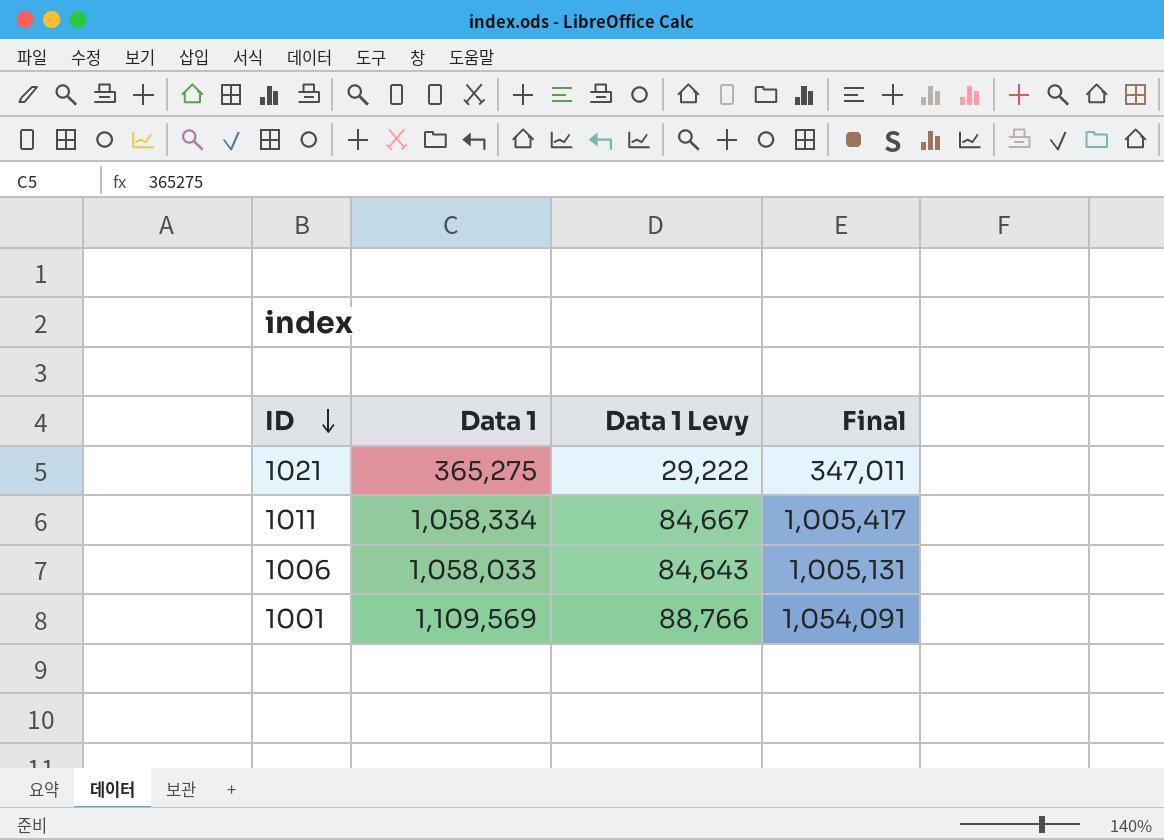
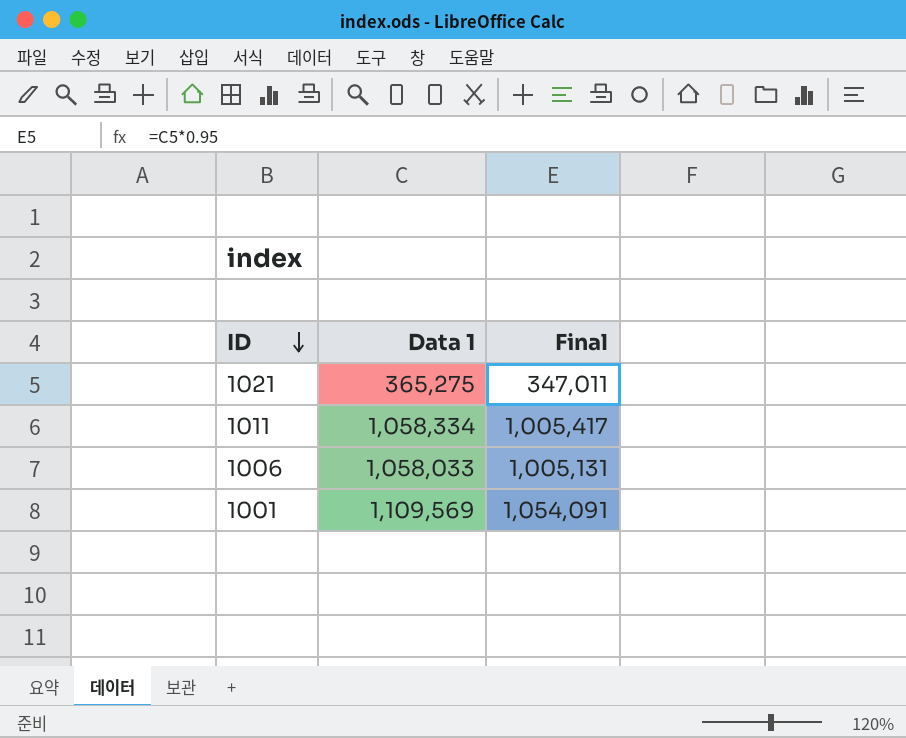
column Data 1 Levy | formula: [Data 1] * 0.08 -> none

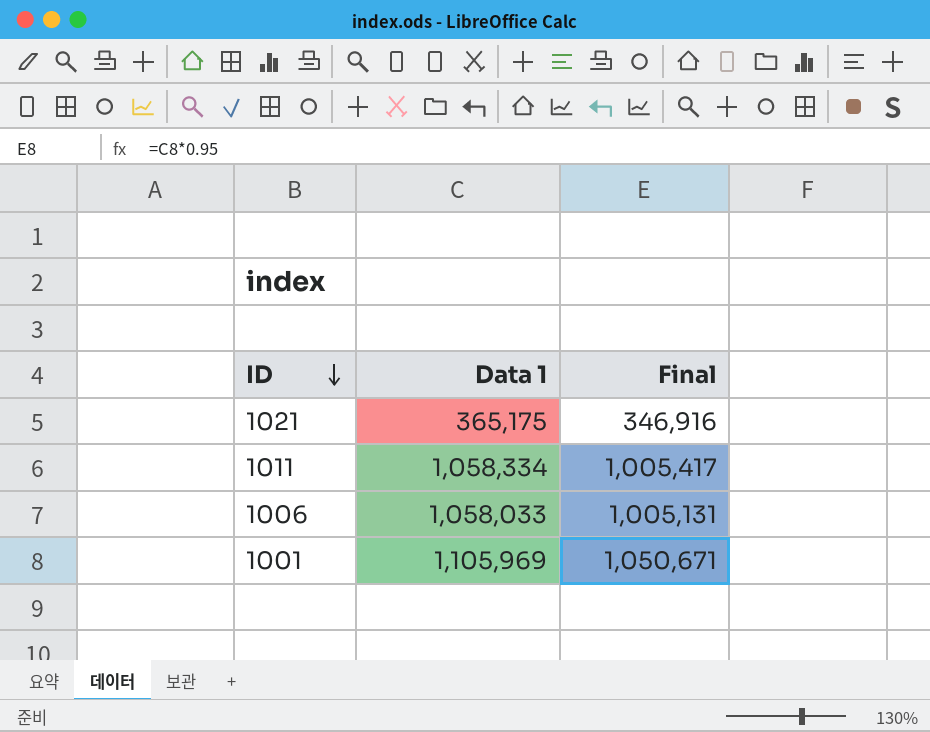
1021 | Data 1: 365,275 -> 365,175
1021 | Final: 347,011 -> 346,916
1001 | Data 1: 1,109,569 -> 1,105,969
1001 | Final: 1,054,091 -> 1,050,671

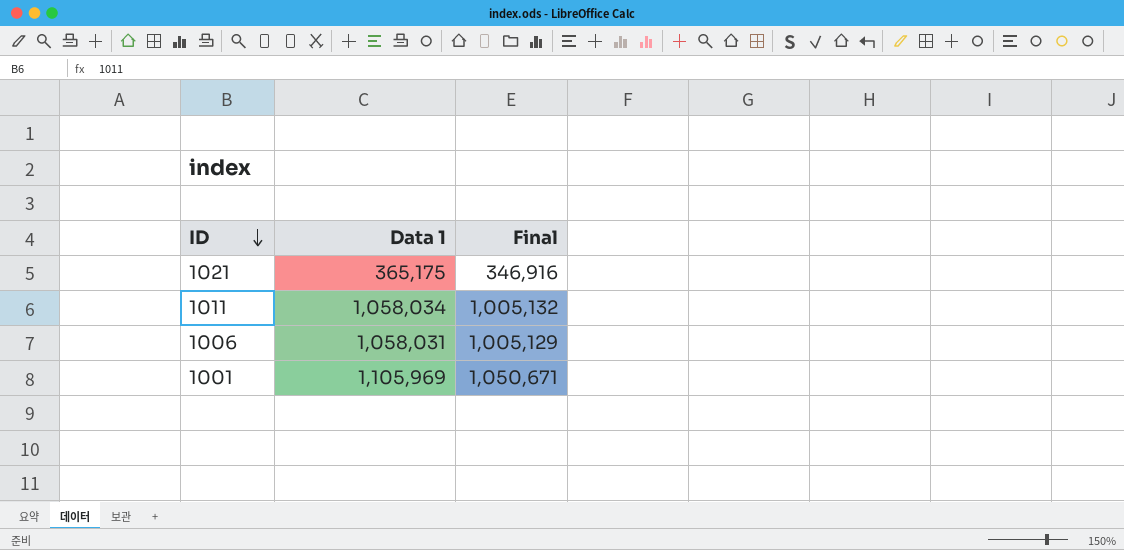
1011 | Data 1: 1,058,334 -> 1,058,034
1011 | Final: 1,005,417 -> 1,005,132
1006 | Data 1: 1,058,033 -> 1,058,031
1006 | Final: 1,005,131 -> 1,005,129

